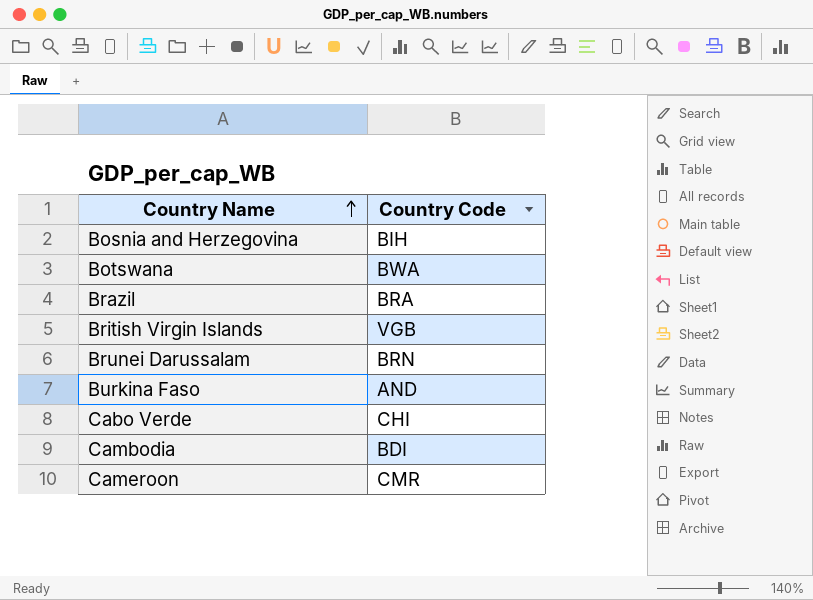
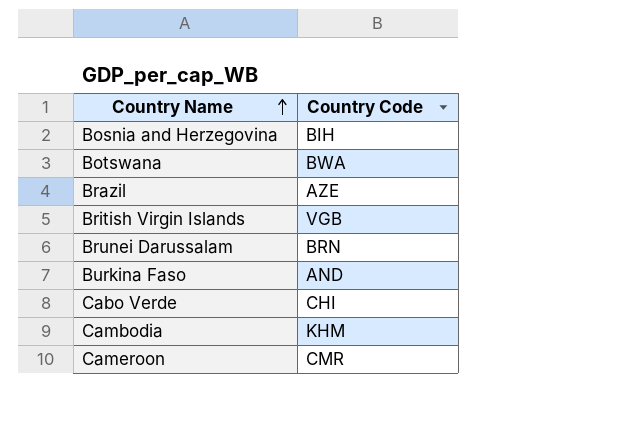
Brazil | Country Code: BRA -> AZE
Cambodia | Country Code: BDI -> KHM

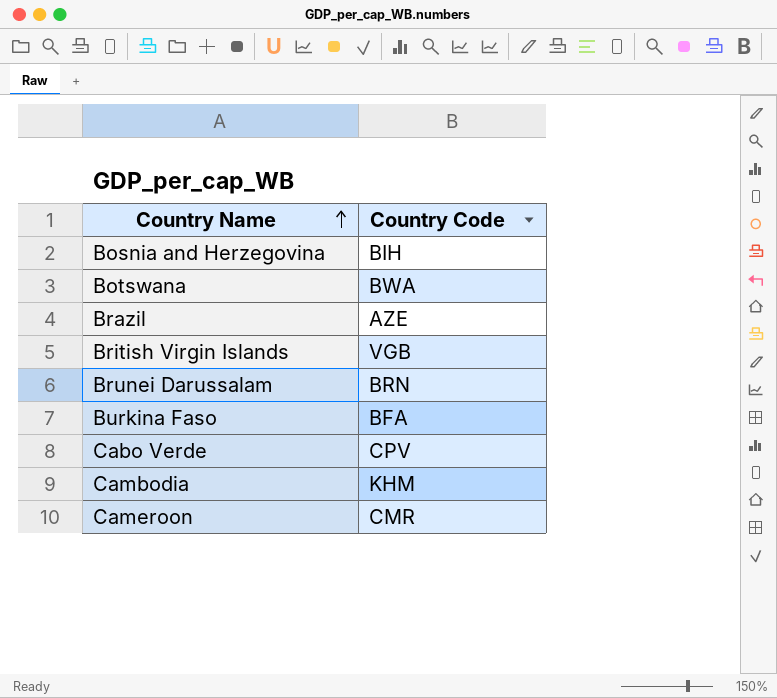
Burkina Faso | Country Code: AND -> BFA
Cabo Verde | Country Code: CHI -> CPV

